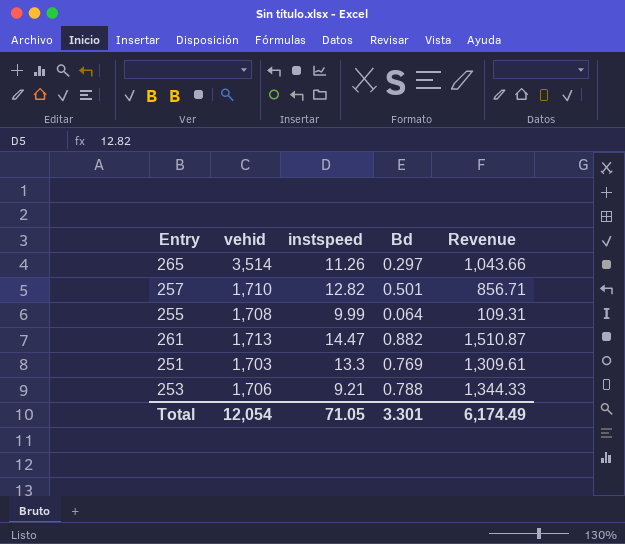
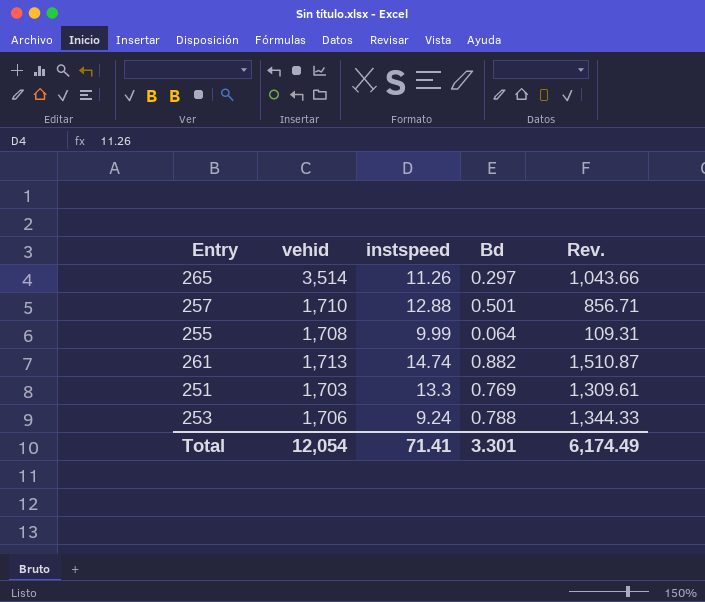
column name: Revenue -> Rev.
257 | instspeed: 12.82 -> 12.88
261 | instspeed: 14.47 -> 14.74
253 | instspeed: 9.21 -> 9.24
Total | instspeed: 71.05 -> 71.41

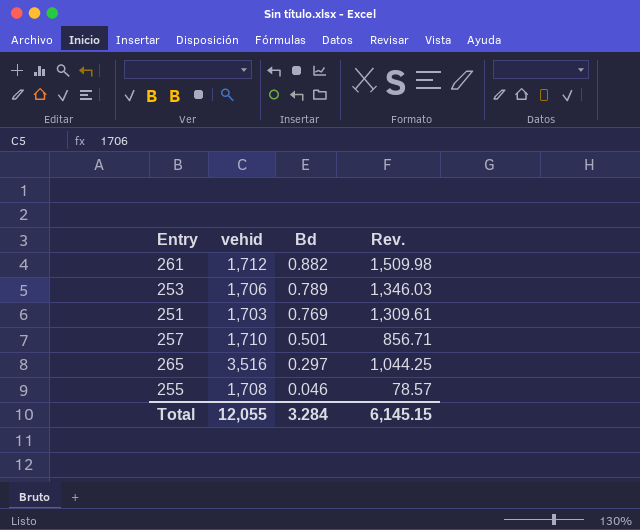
row order: none -> Bd descending
column instspeed | position: 3 -> none
261 | vehid: 1,713 -> 1,712
261 | Rev.: 1,510.87 -> 1,509.98
253 | Bd: 0.788 -> 0.789
253 | Rev.: 1,344.33 -> 1,346.03
265 | vehid: 3,514 -> 3,516
265 | Rev.: 1,043.66 -> 1,044.25
255 | Bd: 0.064 -> 0.046
255 | Rev.: 109.31 -> 78.57
Total | vehid: 12,054 -> 12,055
Total | Bd: 3.301 -> 3.284
Total | Rev.: 6,174.49 -> 6,145.15

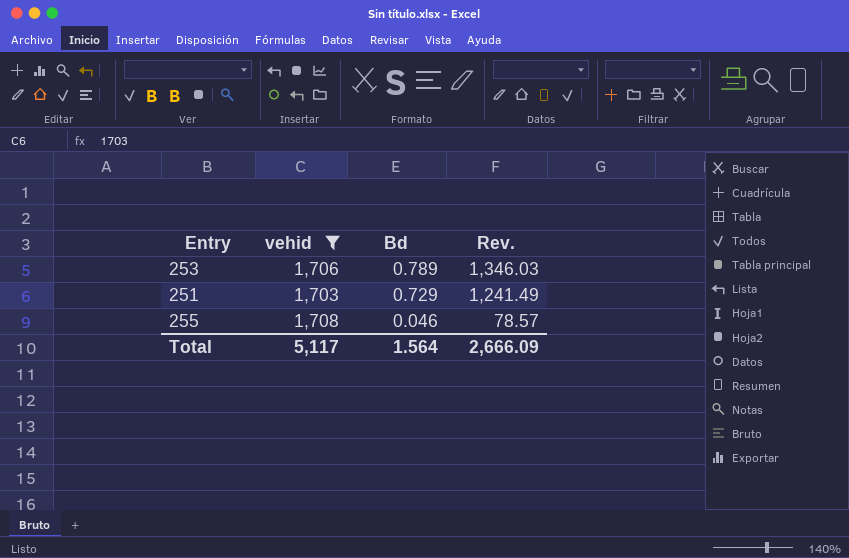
filter: none -> vehid <= 1,708
251 | Bd: 0.769 -> 0.729
251 | Rev.: 1,309.61 -> 1,241.49
Total | vehid: 12,055 -> 5,117
Total | Bd: 3.284 -> 1.564
Total | Rev.: 6,145.15 -> 2,666.09

